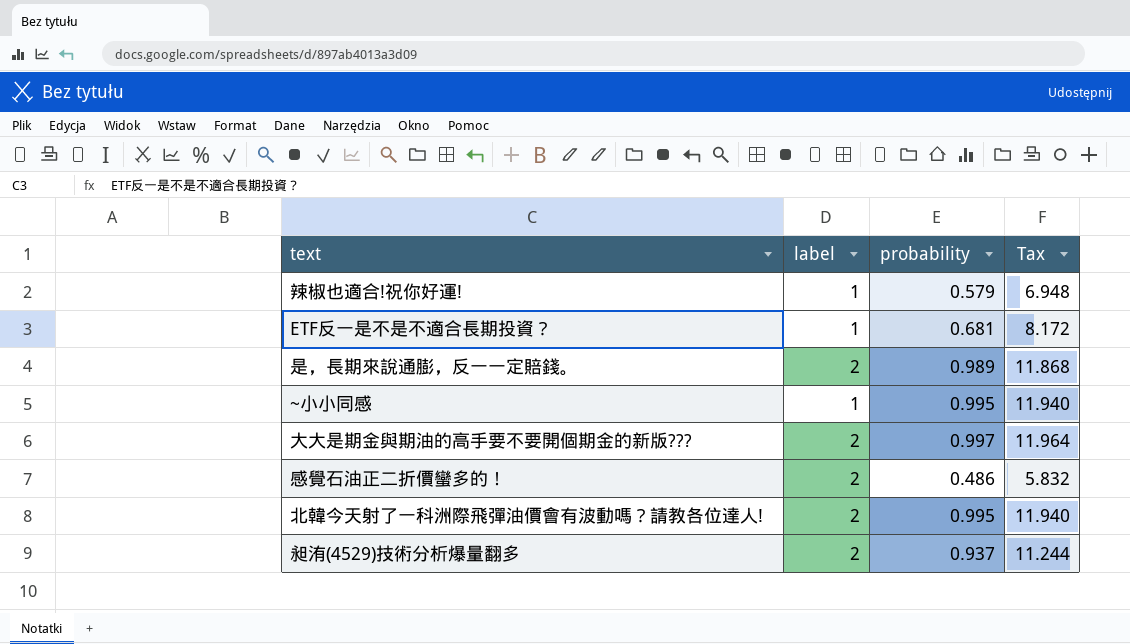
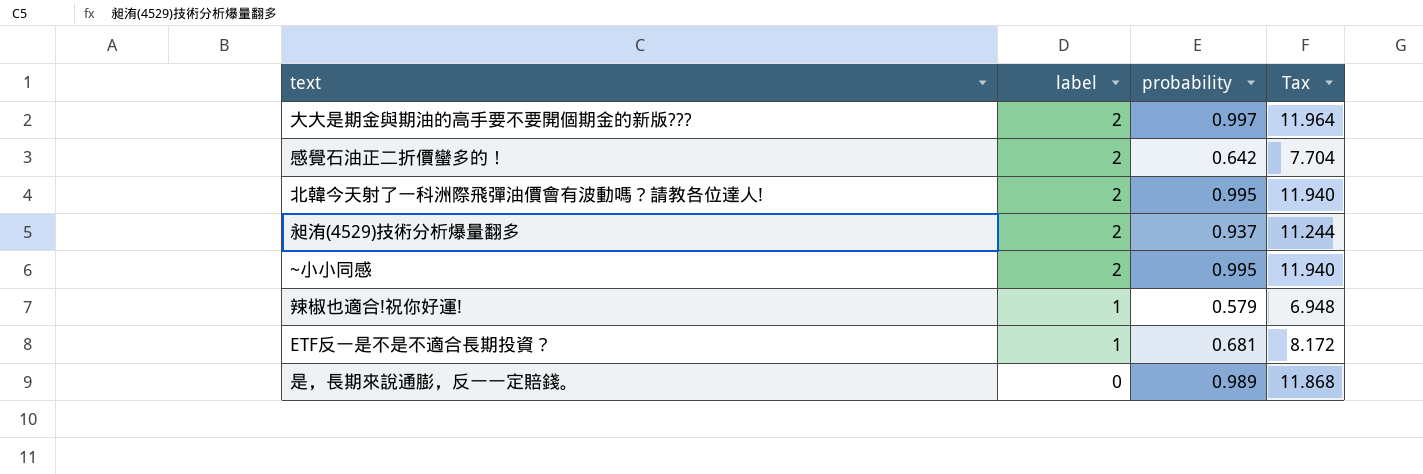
row order: none -> label descending
感覺石油正二折價蠻多的！ | probability: 0.486 -> 0.642
感覺石油正二折價蠻多的！ | Tax: 5.832 -> 7.704
~小小同感 | label: 1 -> 2
是，長期來說通膨，反一一定賠錢。 | label: 2 -> 0

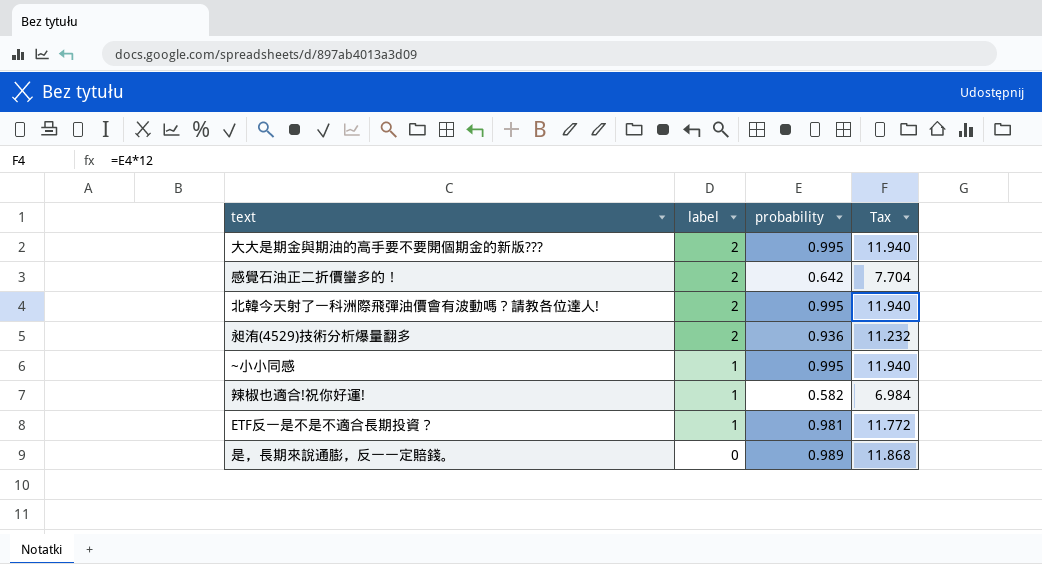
大大是期金與期油的高手要不要開個期金的新版??? | probability: 0.997 -> 0.995
大大是期金與期油的高手要不要開個期金的新版??? | Tax: 11.964 -> 11.940
昶洧(4529)技術分析爆量翻多 | probability: 0.937 -> 0.936
昶洧(4529)技術分析爆量翻多 | Tax: 11.244 -> 11.232
~小小同感 | label: 2 -> 1
辣椒也適合!祝你好運! | probability: 0.579 -> 0.582
辣椒也適合!祝你好運! | Tax: 6.948 -> 6.984
ETF反一是不是不適合長期投資？ | probability: 0.681 -> 0.981
ETF反一是不是不適合長期投資？ | Tax: 8.172 -> 11.772

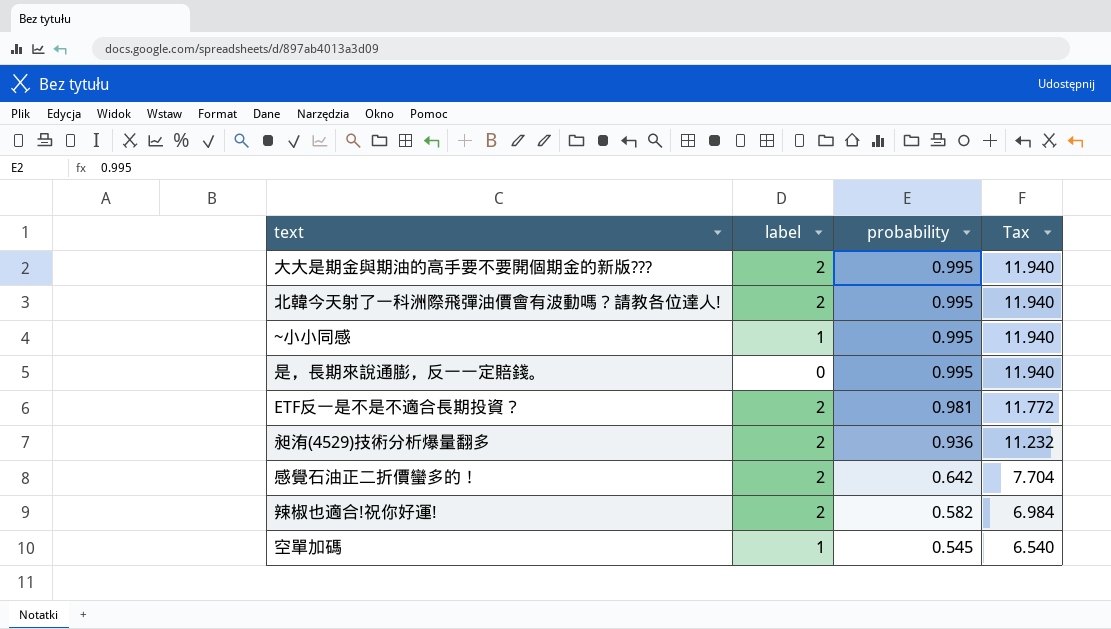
row order: label descending -> probability descending
是，長期來說通膨，反一一定賠錢。 | probability: 0.989 -> 0.995
是，長期來說通膨，反一一定賠錢。 | Tax: 11.868 -> 11.940
ETF反一是不是不適合長期投資？ | label: 1 -> 2
辣椒也適合!祝你好運! | label: 1 -> 2
row 空單加碼: none -> 1 | 0.545 | 6.540

